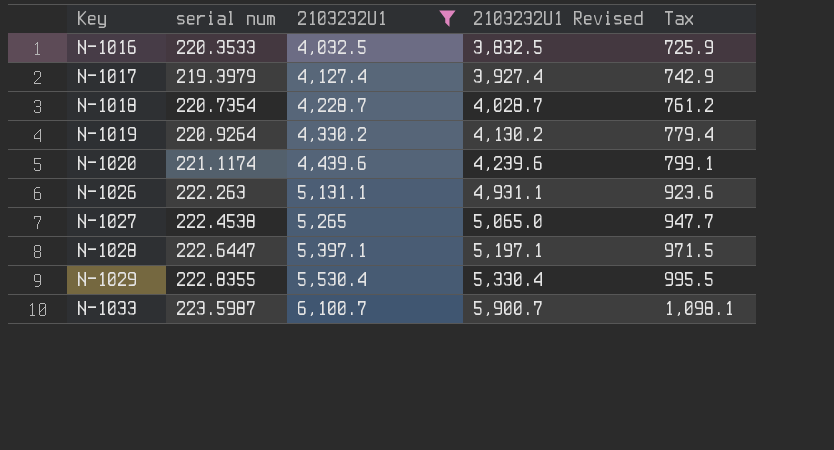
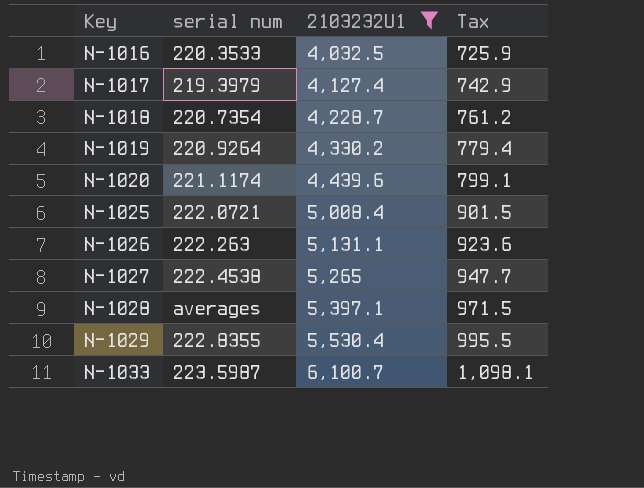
column 2103232U1 Revised | formula: [2103232U1] - 200 -> none
row N-1025: none -> 222.0721 | 5,008.4 | 901.5
N-1028 | serial num: 222.6447 -> averages

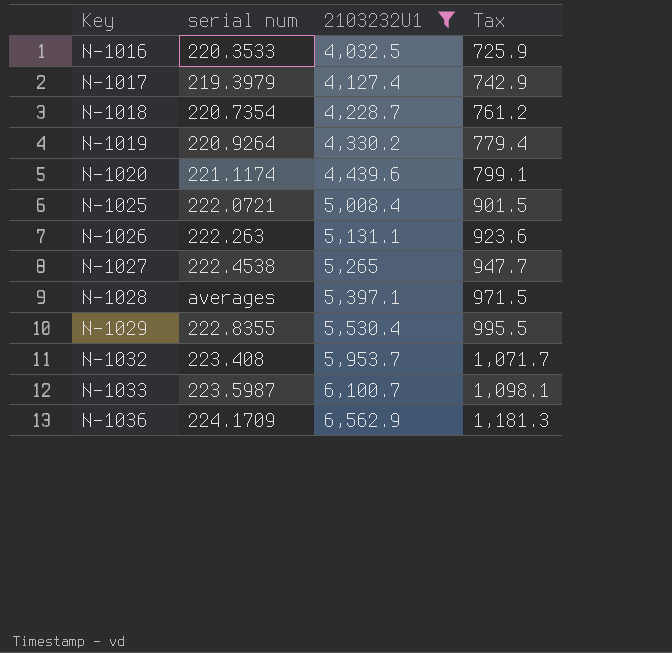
row N-1032: none -> 223.408 | 5,953.7 | 1,071.7
row N-1036: none -> 224.1709 | 6,562.9 | 1,181.3

